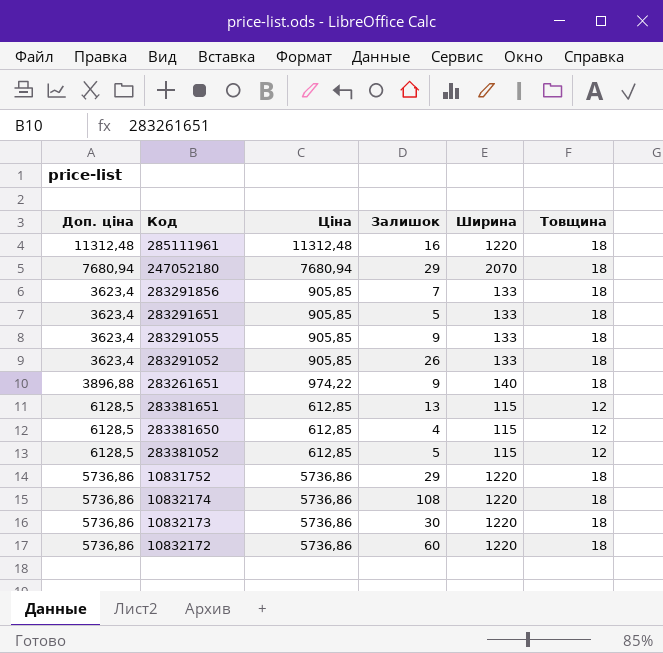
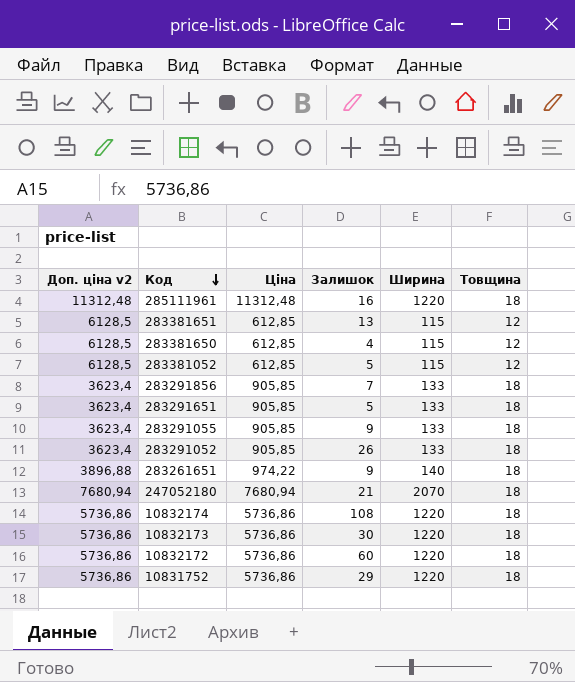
row order: none -> Код descending
column name: Доп. ціна -> Доп. ціна v2
247052180 | Залишок: 29 -> 21

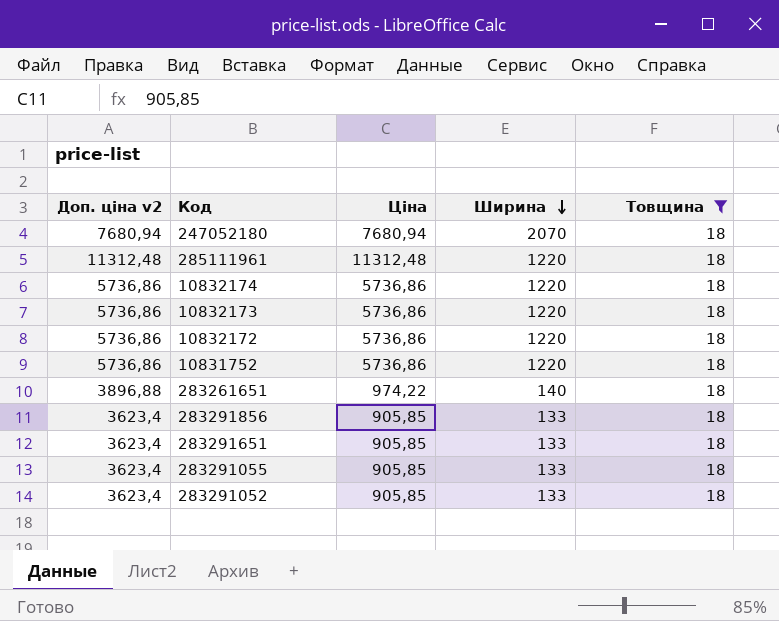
filter: none -> Товщина = 18
row order: Код descending -> Ширина descending
column Залишок | position: 4 -> none

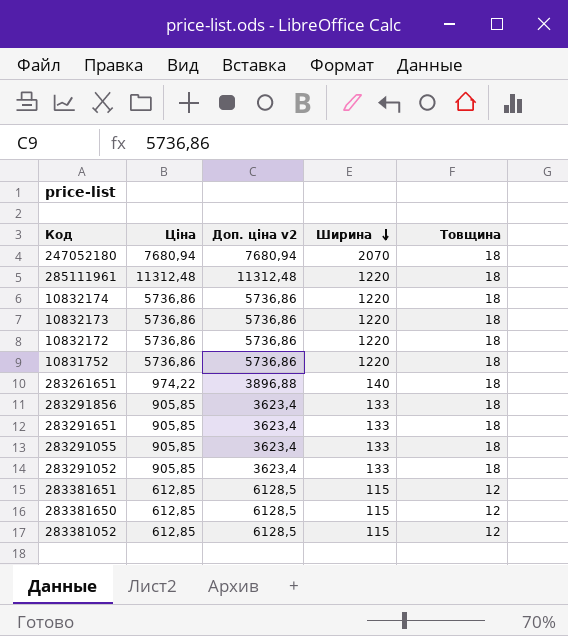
filter: Товщина = 18 -> none
column Доп. ціна v2 | position: 1 -> 3

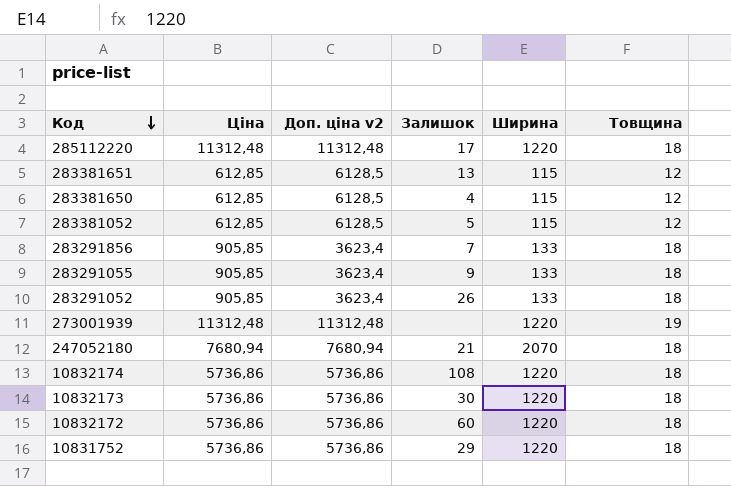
row order: Ширина descending -> Код descending
column Залишок | position: none -> 4
row 285111961: 11312,48 | 11312,48 | 1220 | 18 -> none
row 283261651: 974,22 | 3896,88 | 140 | 18 -> none
row 283291651: 905,85 | 3623,4 | 133 | 18 -> none
row 285112220: none -> 11312,48 | 11312,48 | 17 | 1220 | 18
row 273001939: none -> 11312,48 | 11312,48 | none | 1220 | 19

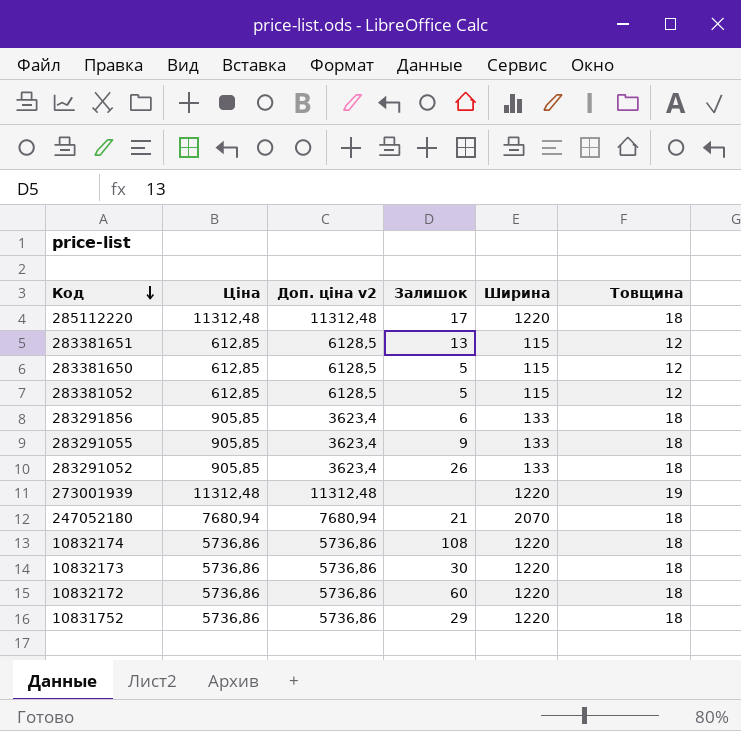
283381650 | Залишок: 4 -> 5
283291856 | Залишок: 7 -> 6

